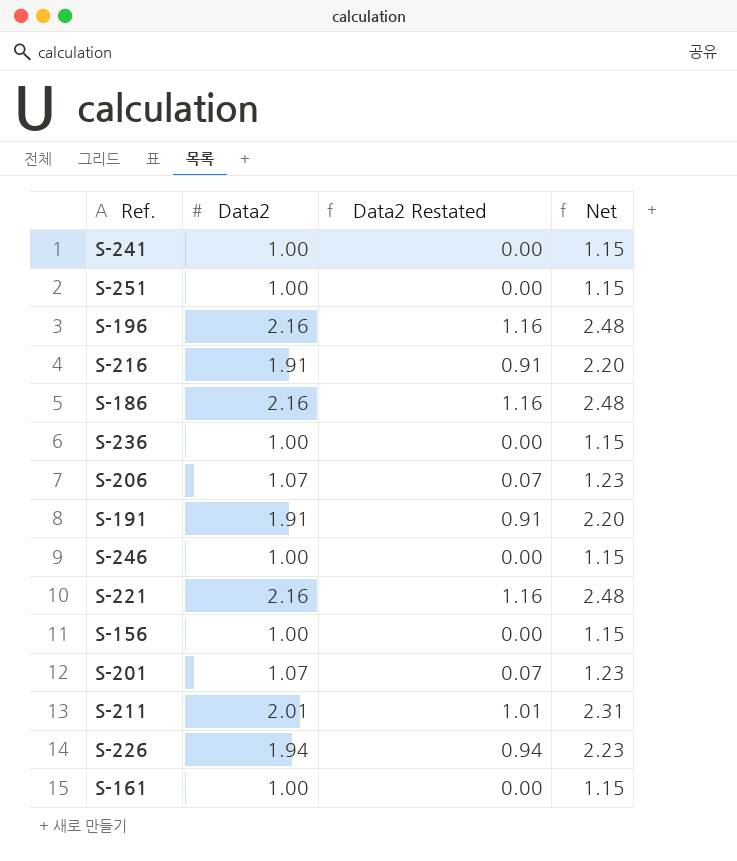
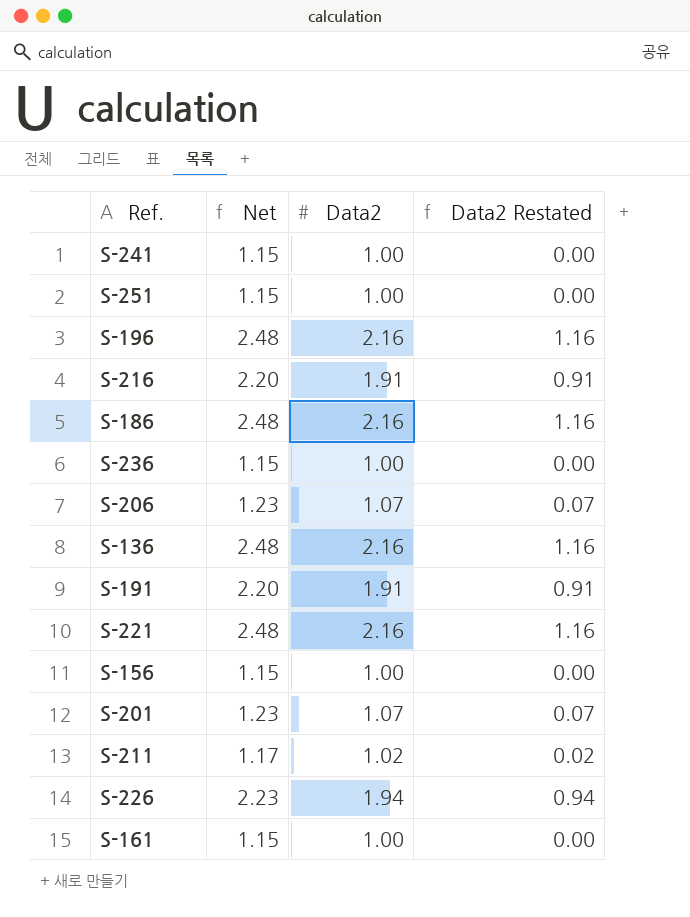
column Net | position: 4 -> 2
row S-246: 1.00 | 0.00 | 1.15 -> none
row S-136: none -> 2.48 | 2.16 | 1.16
S-211 | Net: 2.31 -> 1.17
S-211 | Data2: 2.01 -> 1.02
S-211 | Data2 Restated: 1.01 -> 0.02

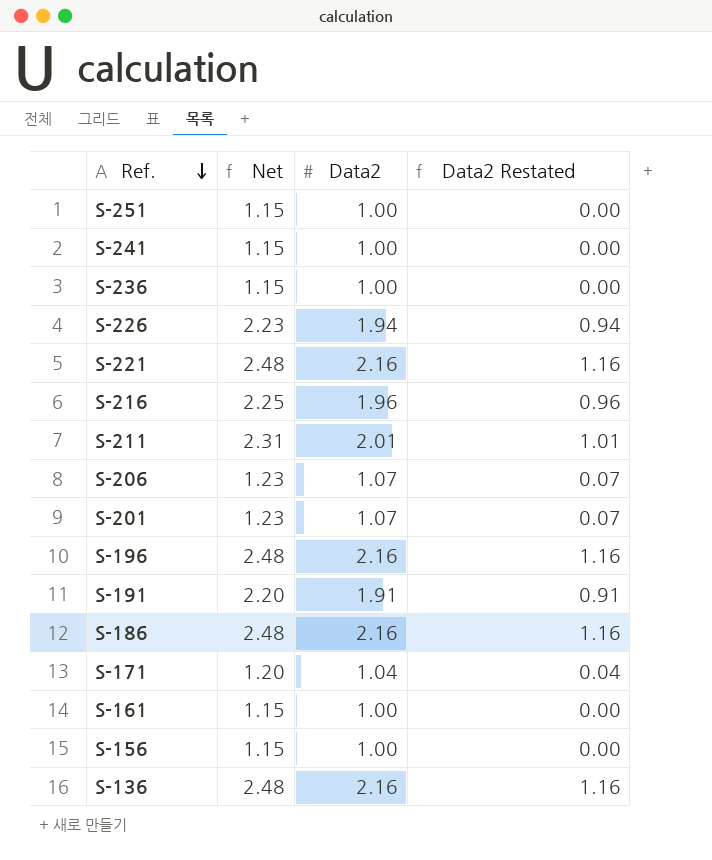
row order: none -> Ref. descending
S-216 | Net: 2.20 -> 2.25
S-216 | Data2: 1.91 -> 1.96
S-216 | Data2 Restated: 0.91 -> 0.96
S-211 | Net: 1.17 -> 2.31
S-211 | Data2: 1.02 -> 2.01
S-211 | Data2 Restated: 0.02 -> 1.01
row S-171: none -> 1.20 | 1.04 | 0.04

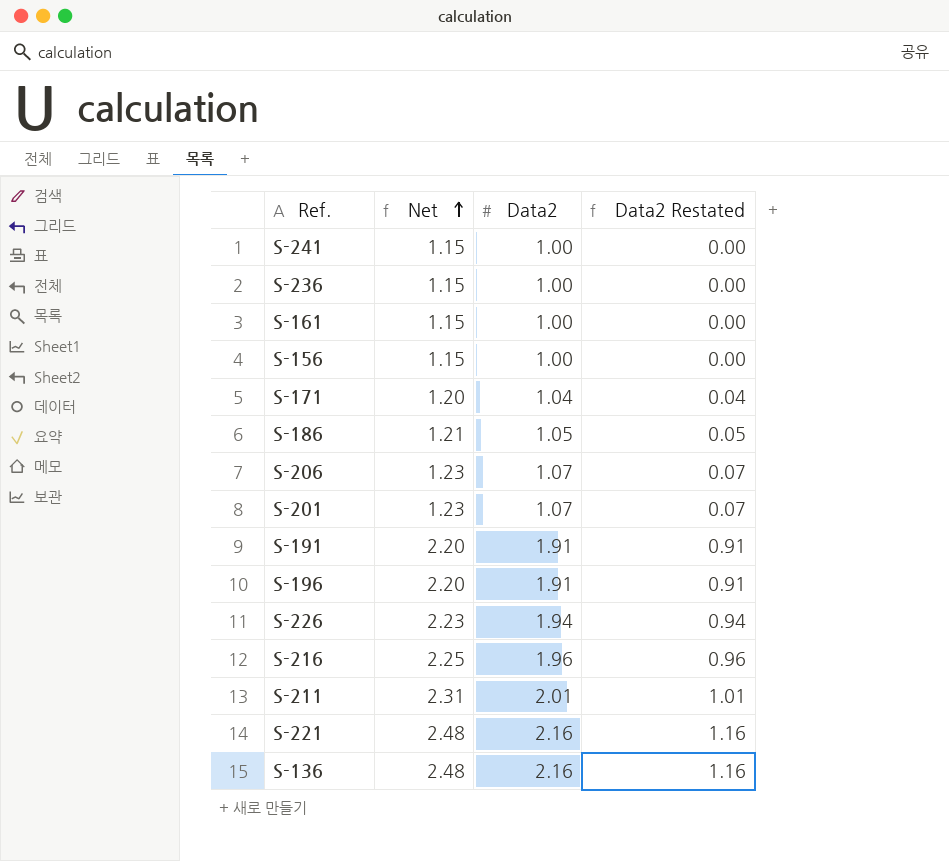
row order: Ref. descending -> Net ascending
row S-251: 1.15 | 1.00 | 0.00 -> none
S-186 | Net: 2.48 -> 1.21
S-186 | Data2: 2.16 -> 1.05
S-186 | Data2 Restated: 1.16 -> 0.05
S-196 | Net: 2.48 -> 2.20
S-196 | Data2: 2.16 -> 1.91
S-196 | Data2 Restated: 1.16 -> 0.91

